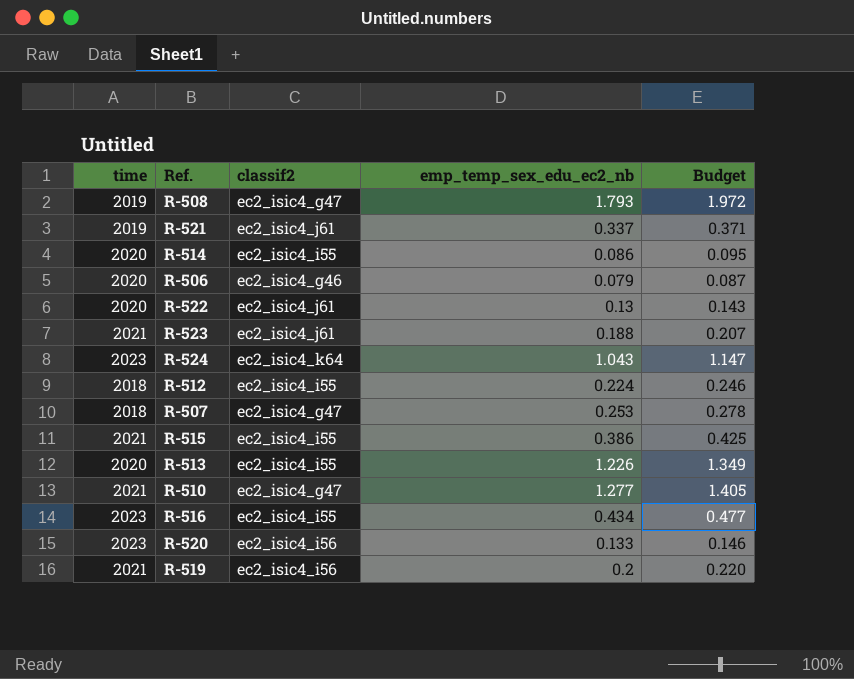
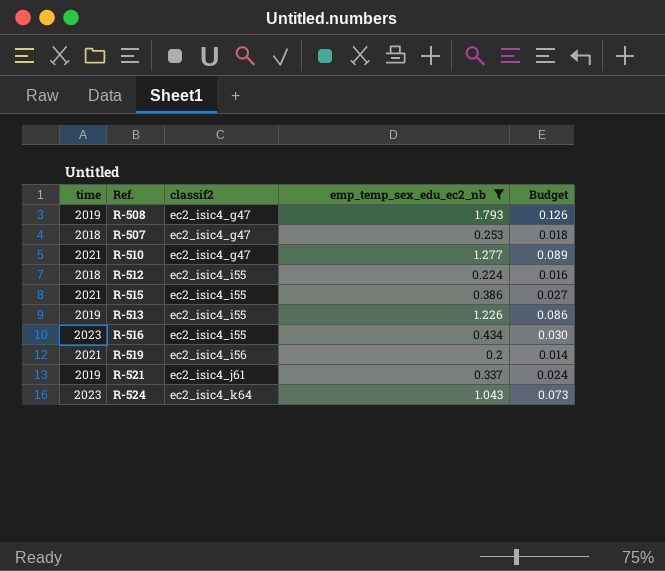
filter: none -> emp_temp_sex_edu_ec2_nb >= 0.2
row order: none -> classif2 ascending
column Budget | formula: [emp_temp_sex_edu_ec2_nb] * 1.1 -> [emp_temp_sex_edu_ec2_nb] * 0.07
R-513 | time: 2020 -> 2019

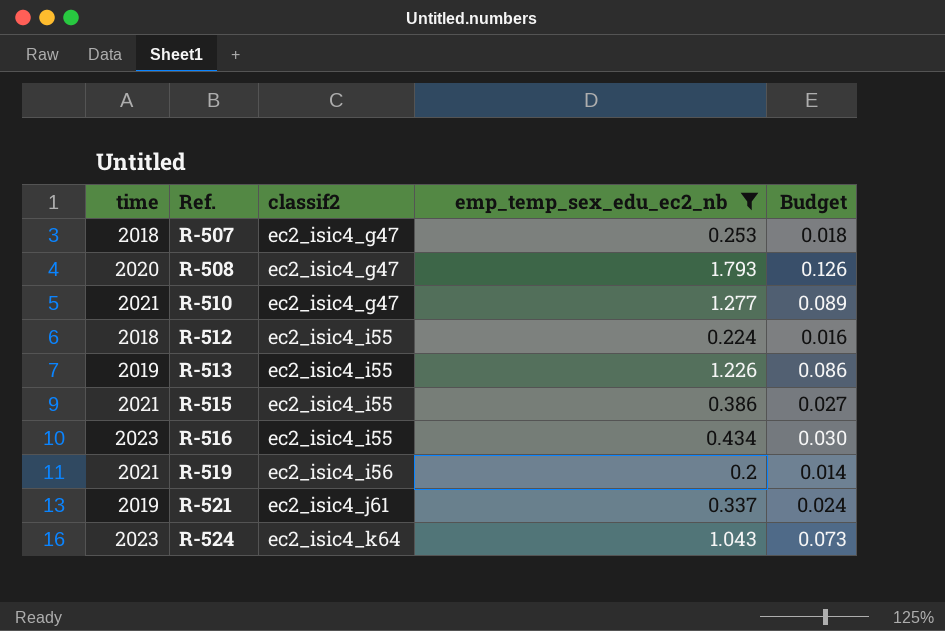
row order: classif2 ascending -> Ref. ascending
R-508 | time: 2019 -> 2020

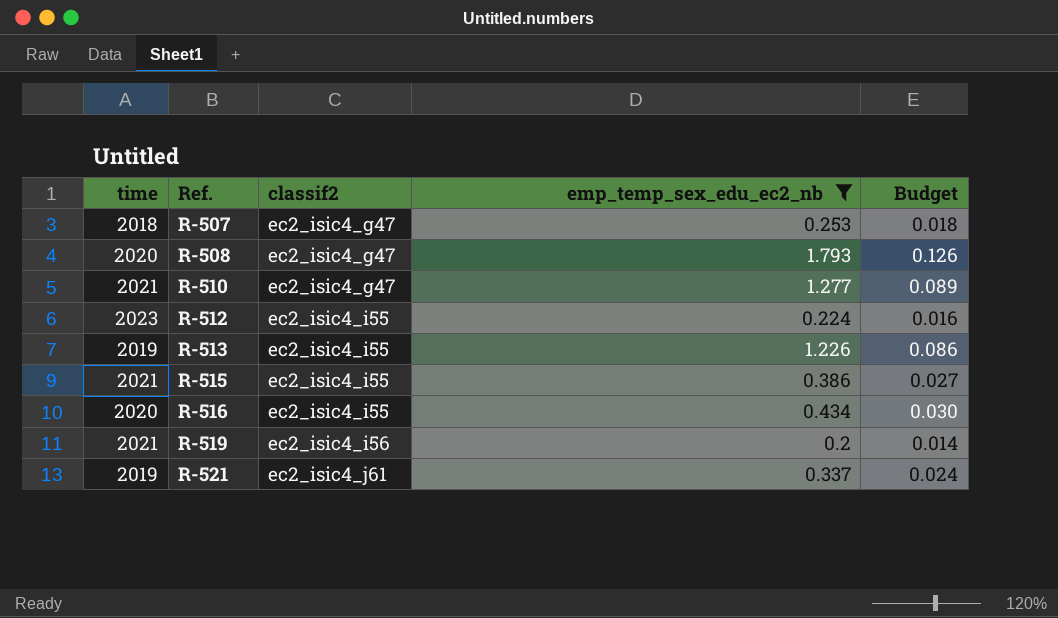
row R-524: 2023 | ec2_isic4_k64 | 1.043 | 0.073 -> none
R-512 | time: 2018 -> 2023
R-516 | time: 2023 -> 2020

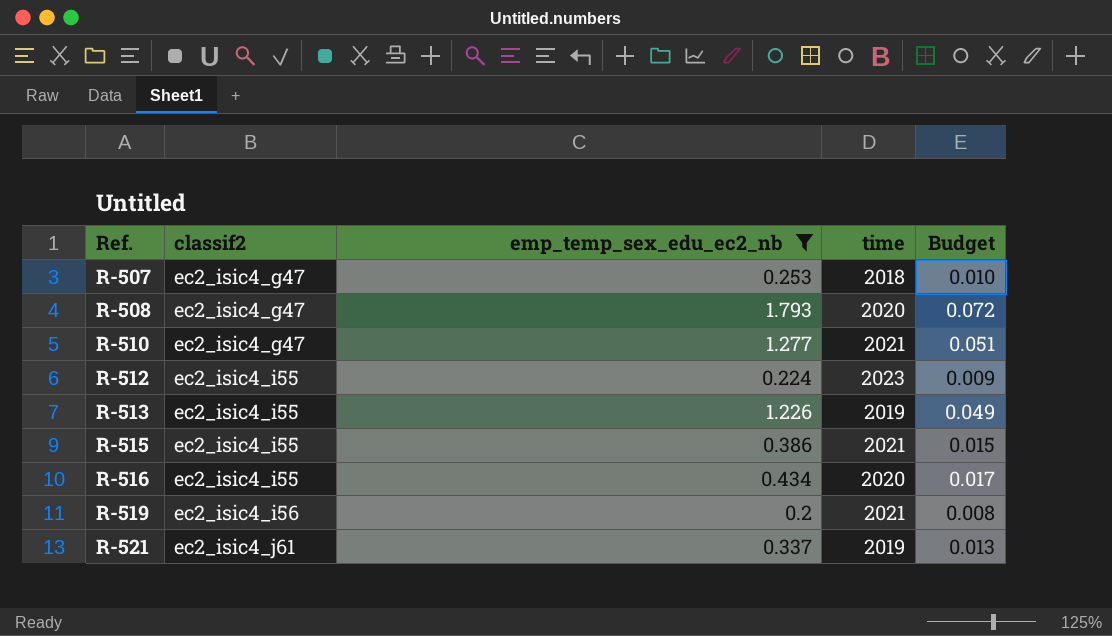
column time | position: 1 -> 4
column Budget | formula: [emp_temp_sex_edu_ec2_nb] * 0.07 -> [emp_temp_sex_edu_ec2_nb] * 0.04

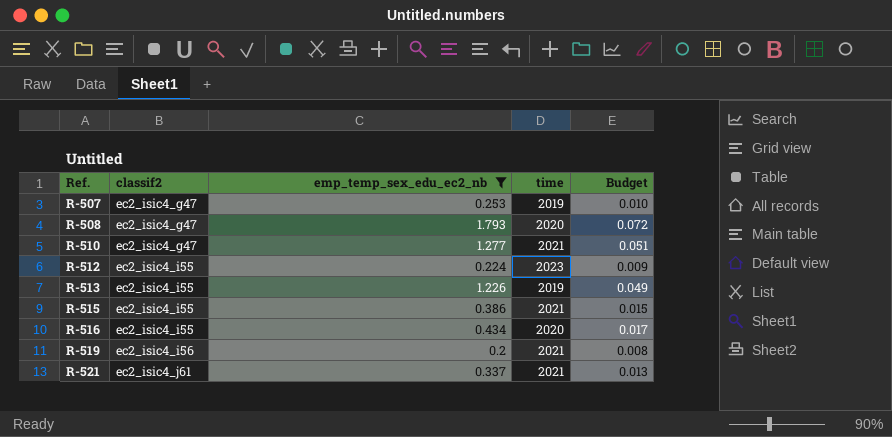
R-507 | time: 2018 -> 2019
R-521 | time: 2019 -> 2021

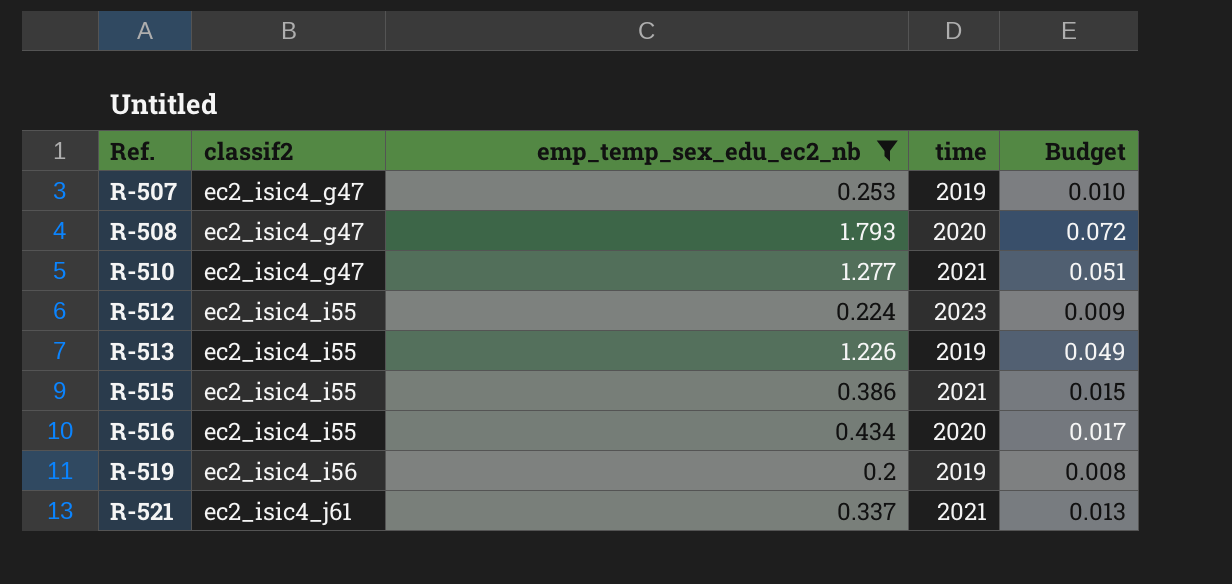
R-519 | time: 2021 -> 2019

